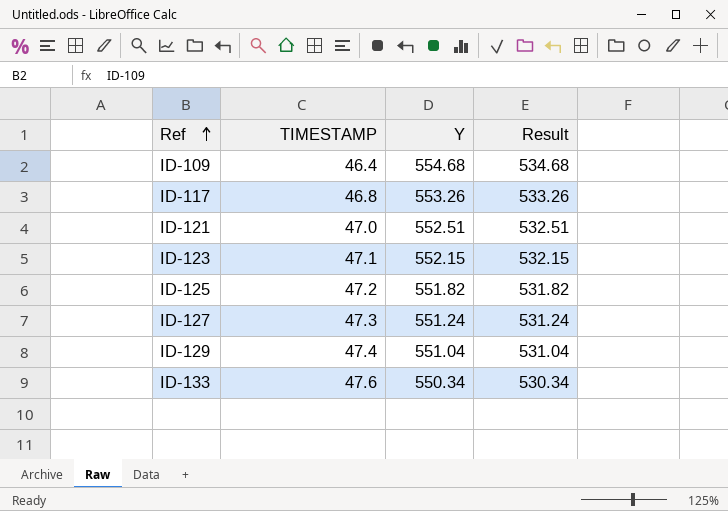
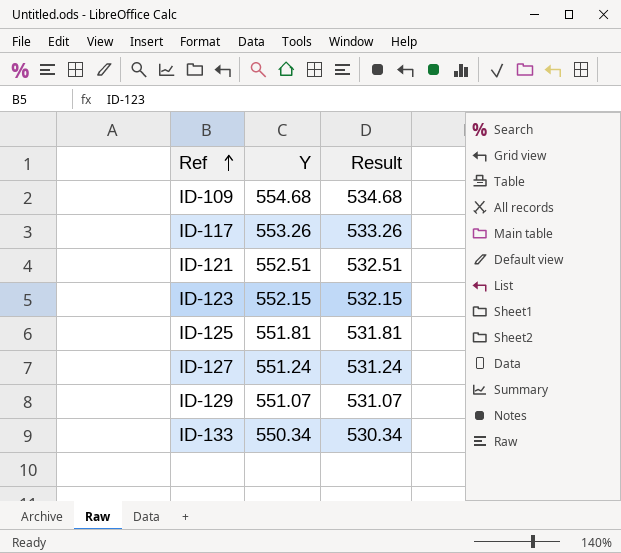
column TIMESTAMP | position: 2 -> none
ID-125 | Y: 551.82 -> 551.81
ID-125 | Result: 531.82 -> 531.81
ID-129 | Y: 551.04 -> 551.07
ID-129 | Result: 531.04 -> 531.07

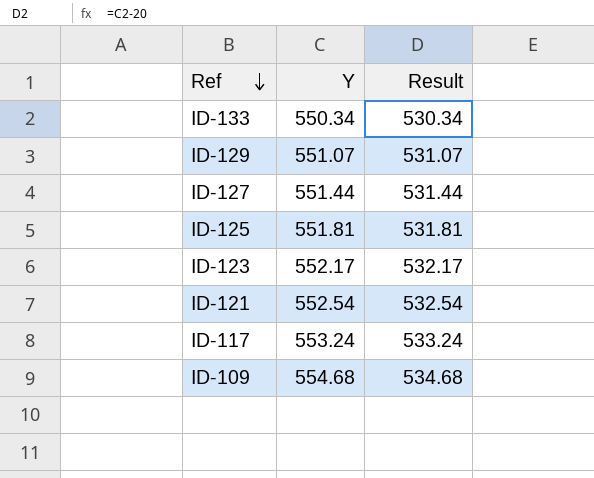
row order: Ref ascending -> Ref descending
ID-127 | Y: 551.24 -> 551.44
ID-127 | Result: 531.24 -> 531.44
ID-123 | Y: 552.15 -> 552.17
ID-123 | Result: 532.15 -> 532.17
ID-121 | Y: 552.51 -> 552.54
ID-121 | Result: 532.51 -> 532.54
ID-117 | Y: 553.26 -> 553.24
ID-117 | Result: 533.26 -> 533.24

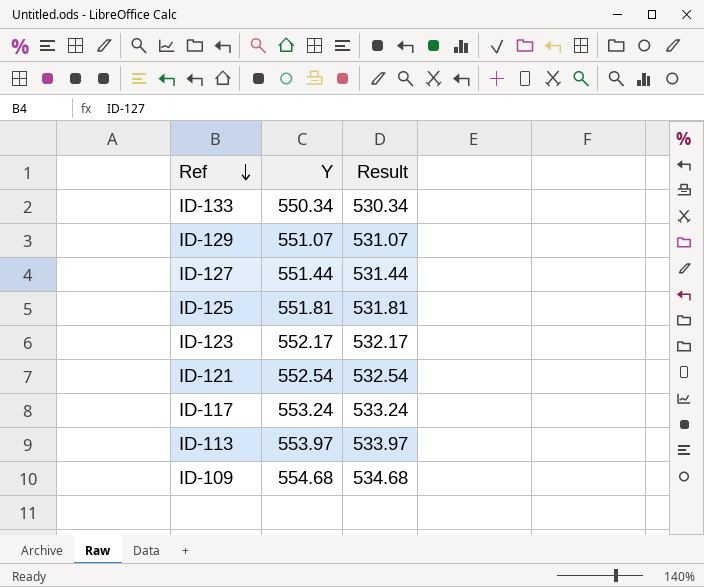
row ID-113: none -> 553.97 | 533.97

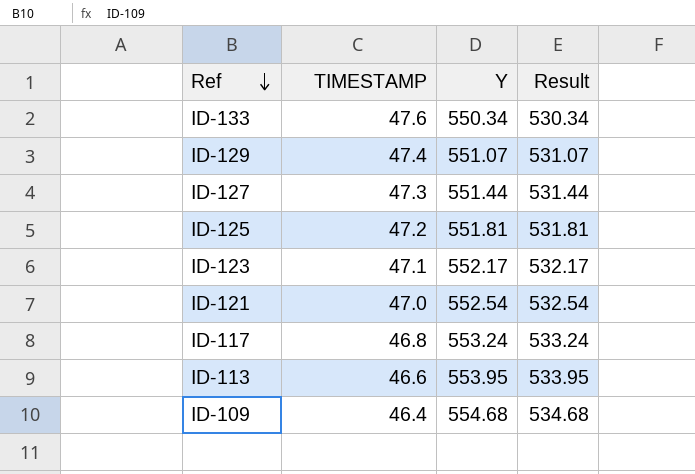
column TIMESTAMP | position: none -> 2
ID-113 | Y: 553.97 -> 553.95
ID-113 | Result: 533.97 -> 533.95

